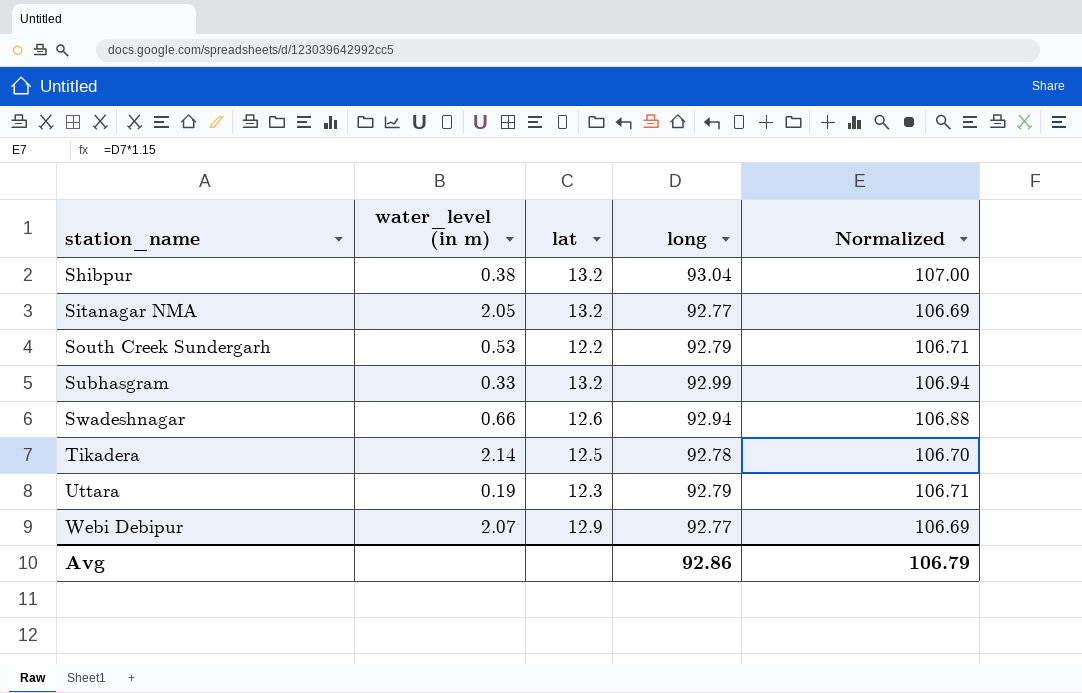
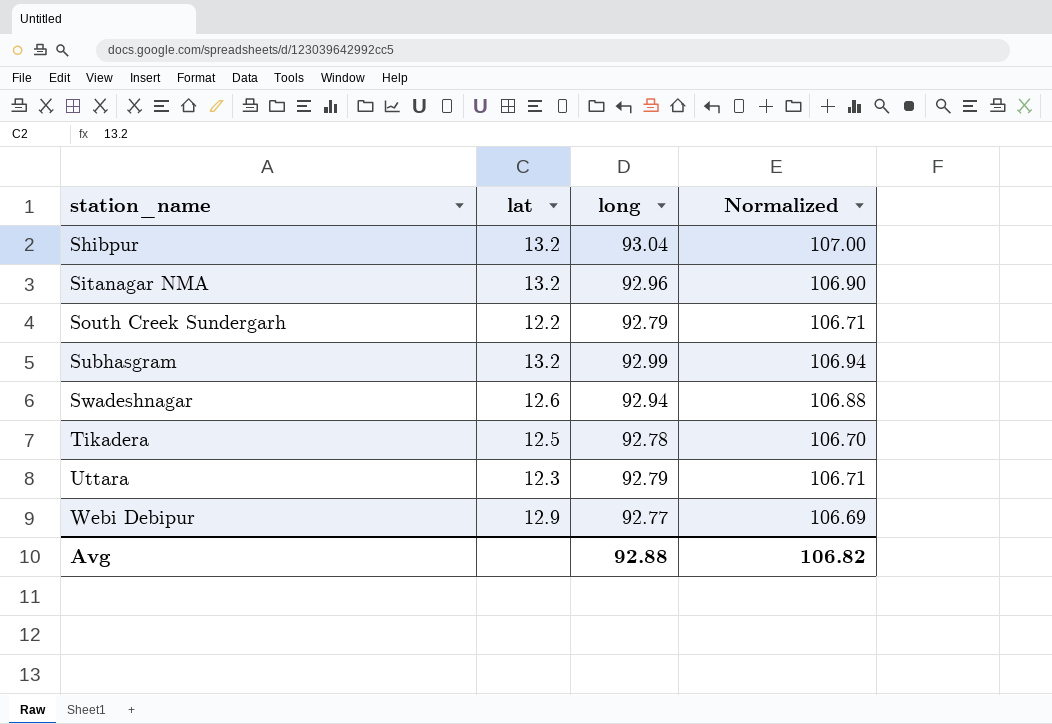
column water_level (in m) | position: 2 -> none
Sitanagar NMA | long: 92.77 -> 92.96
Sitanagar NMA | Normalized: 106.69 -> 106.90
Avg | long: 92.86 -> 92.88
Avg | Normalized: 106.79 -> 106.82

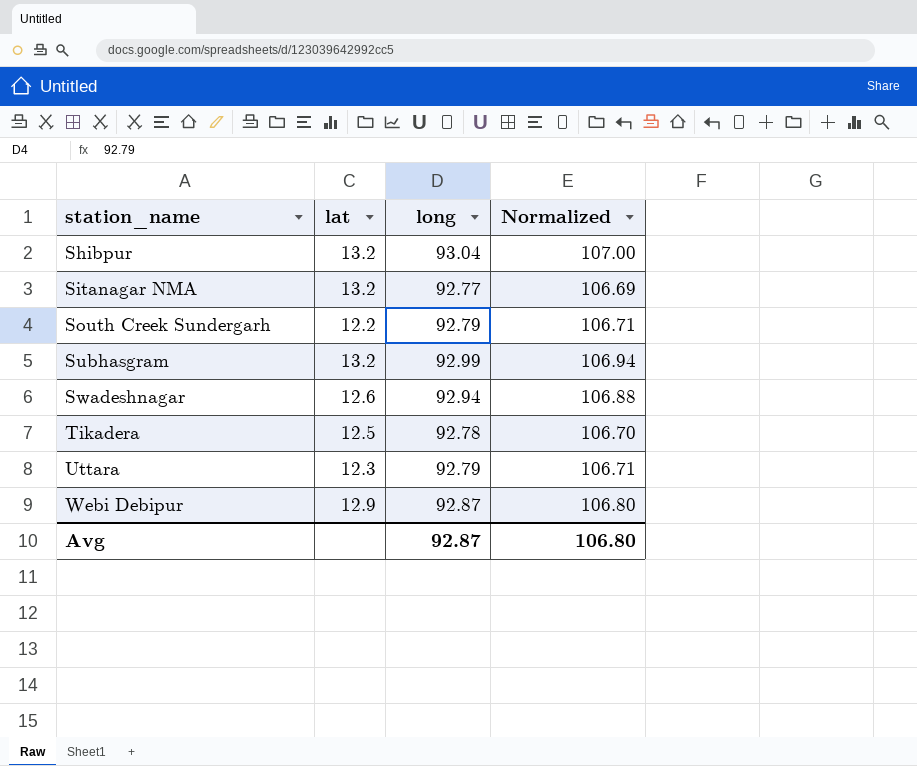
Sitanagar NMA | long: 92.96 -> 92.77
Sitanagar NMA | Normalized: 106.90 -> 106.69
Webi Debipur | long: 92.77 -> 92.87
Webi Debipur | Normalized: 106.69 -> 106.80
Avg | long: 92.88 -> 92.87
Avg | Normalized: 106.82 -> 106.80

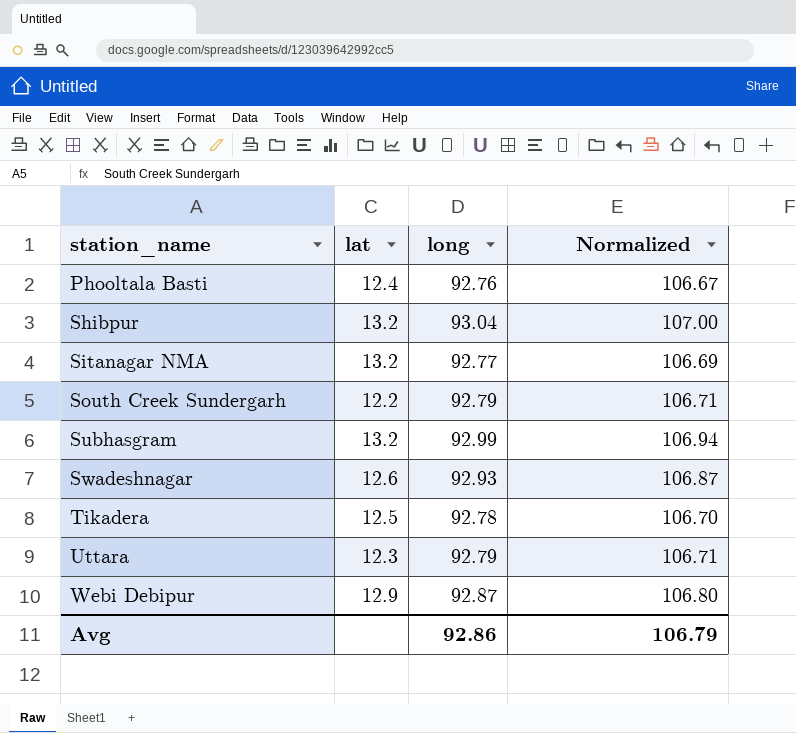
row Phooltala Basti: none -> 12.4 | 92.76 | 106.67
Swadeshnagar | long: 92.94 -> 92.93
Swadeshnagar | Normalized: 106.88 -> 106.87
Avg | long: 92.87 -> 92.86
Avg | Normalized: 106.80 -> 106.79

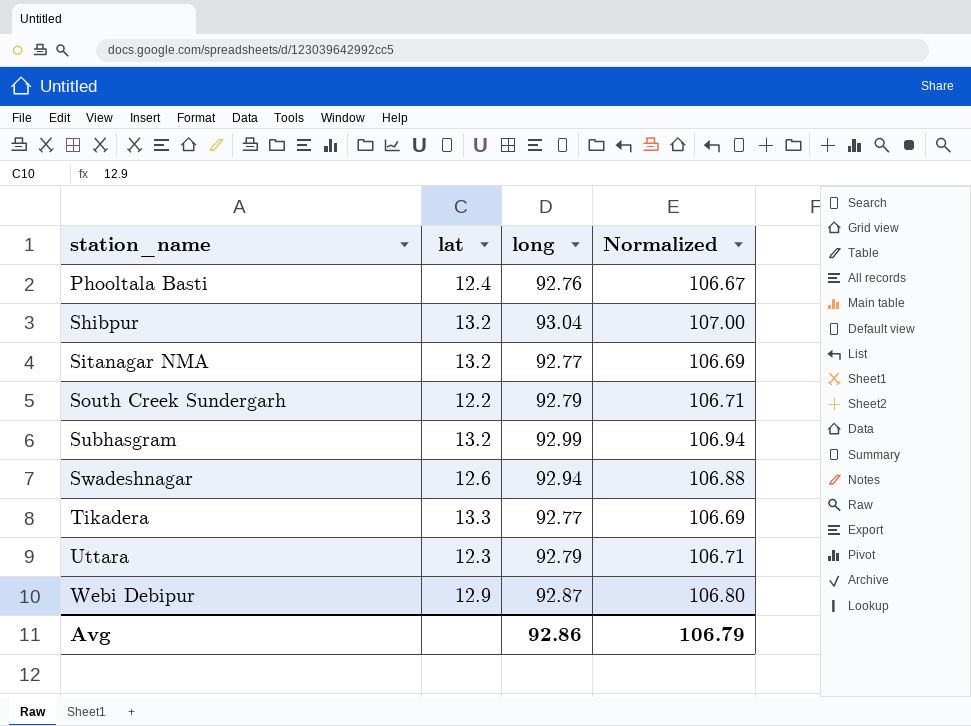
Swadeshnagar | long: 92.93 -> 92.94
Swadeshnagar | Normalized: 106.87 -> 106.88
Tikadera | lat: 12.5 -> 13.3
Tikadera | long: 92.78 -> 92.77
Tikadera | Normalized: 106.70 -> 106.69

